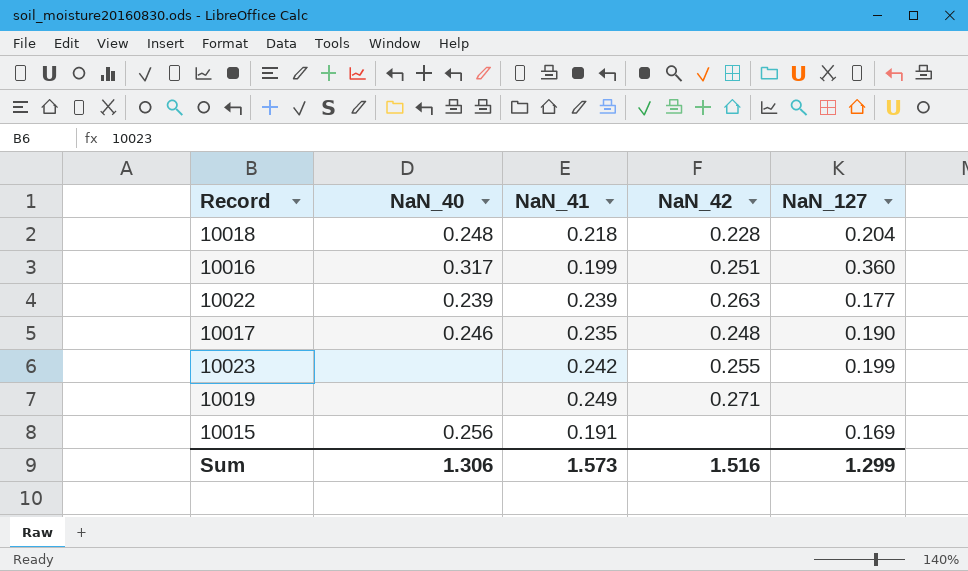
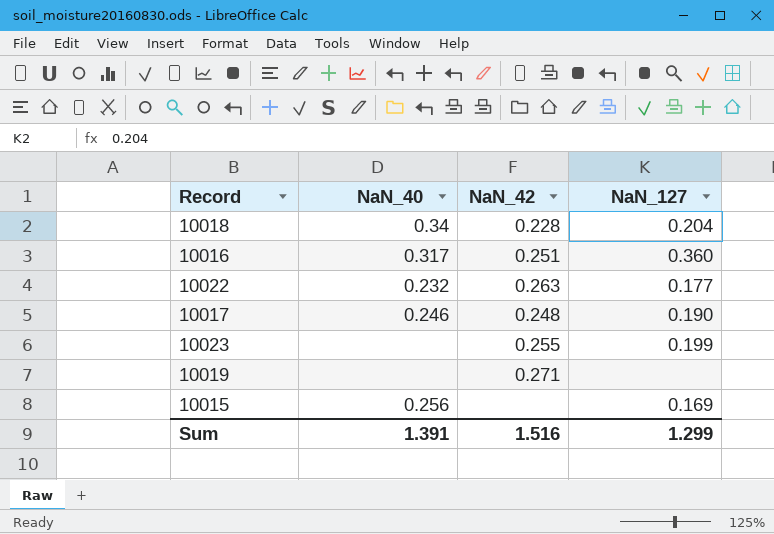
column NaN_41 | position: 3 -> none
10018 | NaN_40: 0.248 -> 0.34
10022 | NaN_40: 0.239 -> 0.232
Sum | NaN_40: 1.306 -> 1.391

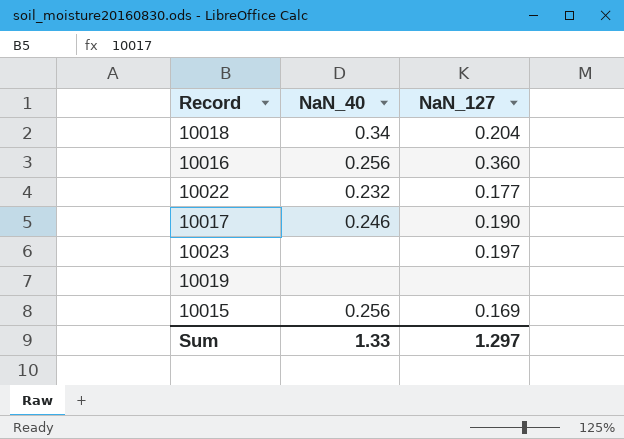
column NaN_42 | position: 3 -> none
10016 | NaN_40: 0.317 -> 0.256
10023 | NaN_127: 0.199 -> 0.197
Sum | NaN_40: 1.391 -> 1.33
Sum | NaN_127: 1.299 -> 1.297

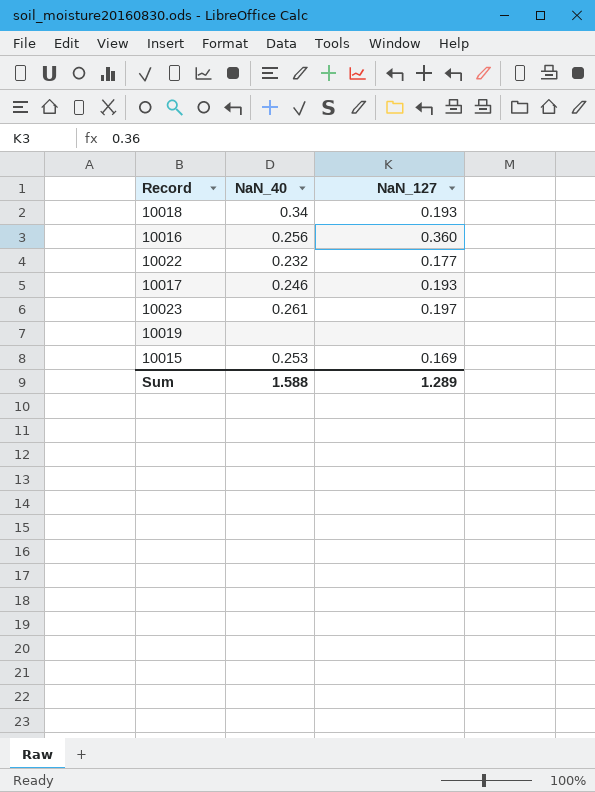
10018 | NaN_127: 0.204 -> 0.193
10017 | NaN_127: 0.190 -> 0.193
10023 | NaN_40: none -> 0.261
10015 | NaN_40: 0.256 -> 0.253
Sum | NaN_40: 1.33 -> 1.588
Sum | NaN_127: 1.297 -> 1.289

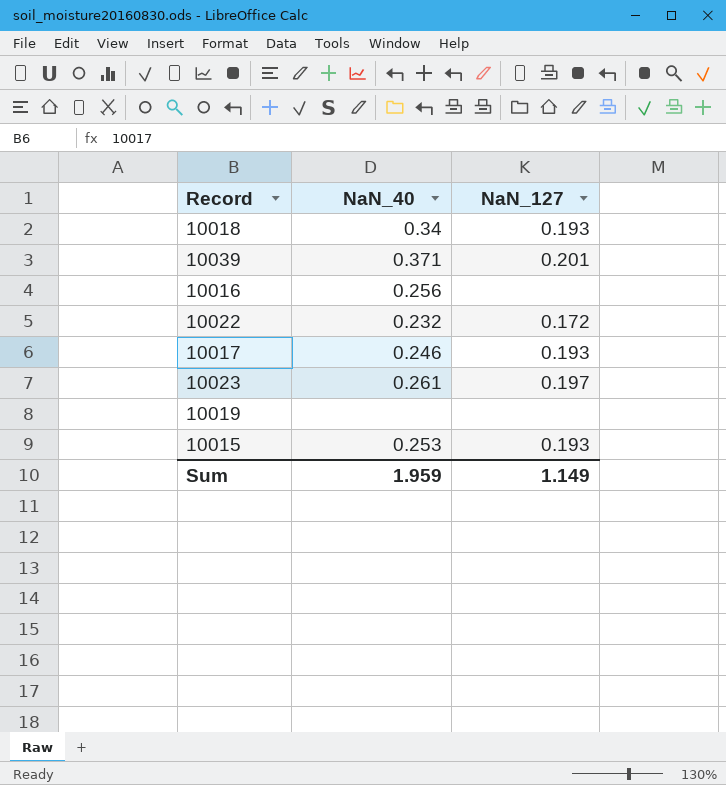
row 10039: none -> 0.371 | 0.201
10016 | NaN_127: 0.360 -> none
10022 | NaN_127: 0.177 -> 0.172
10015 | NaN_127: 0.169 -> 0.193
Sum | NaN_40: 1.588 -> 1.959
Sum | NaN_127: 1.289 -> 1.149

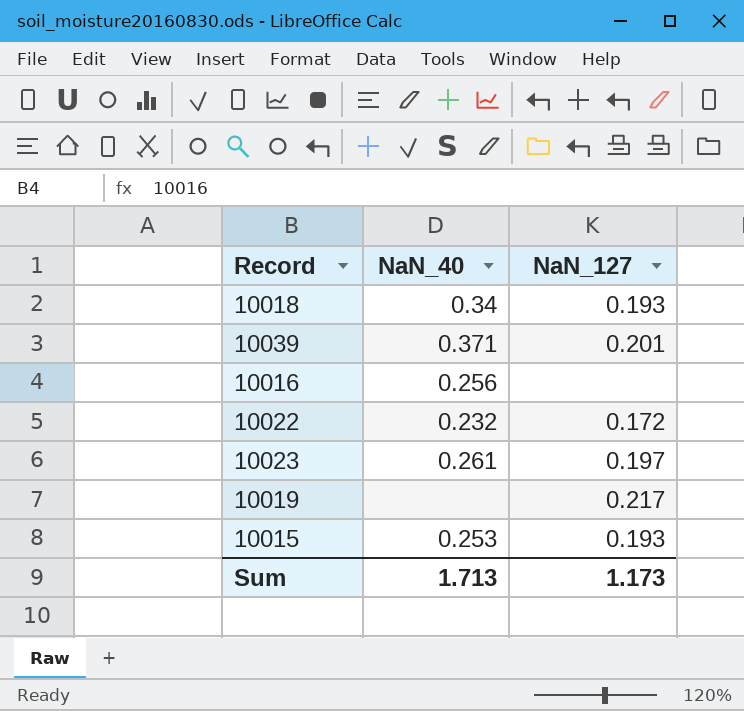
row 10017: 0.246 | 0.193 -> none
10019 | NaN_127: none -> 0.217
Sum | NaN_40: 1.959 -> 1.713
Sum | NaN_127: 1.149 -> 1.173

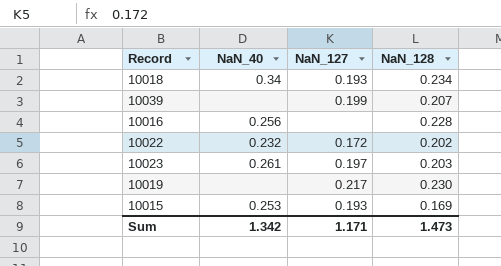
column NaN_128 | position: none -> 4
10039 | NaN_40: 0.371 -> none
10039 | NaN_127: 0.201 -> 0.199
Sum | NaN_40: 1.713 -> 1.342
Sum | NaN_127: 1.173 -> 1.171

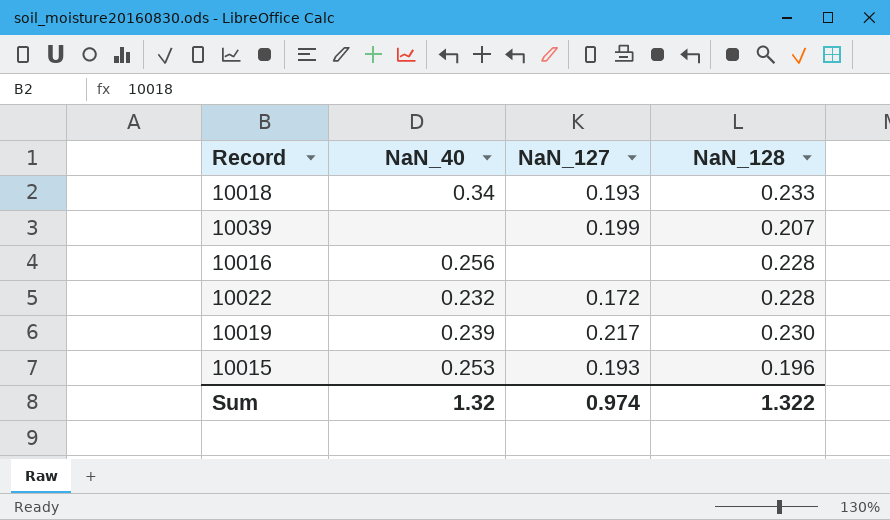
row 10023: 0.261 | 0.197 | 0.203 -> none
10018 | NaN_128: 0.234 -> 0.233
10022 | NaN_128: 0.202 -> 0.228
10019 | NaN_40: none -> 0.239
10015 | NaN_128: 0.169 -> 0.196
Sum | NaN_40: 1.342 -> 1.32
Sum | NaN_127: 1.171 -> 0.974
Sum | NaN_128: 1.473 -> 1.322

